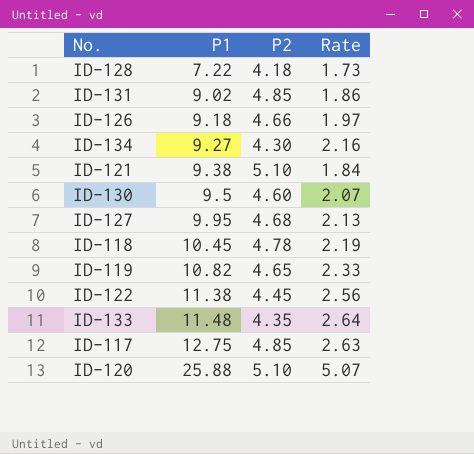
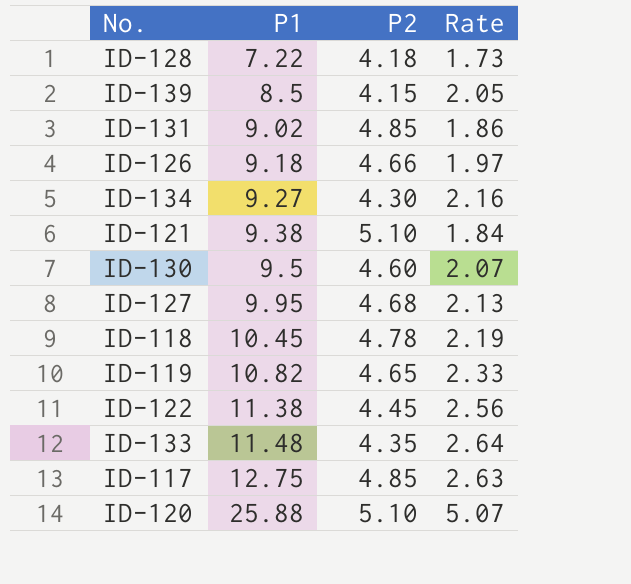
row ID-139: none -> 8.5 | 4.15 | 2.05

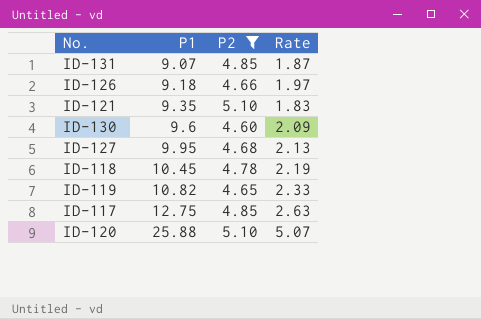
filter: none -> P2 >= 4.60
ID-131 | P1: 9.02 -> 9.07
ID-131 | Rate: 1.86 -> 1.87
ID-121 | P1: 9.38 -> 9.35
ID-121 | Rate: 1.84 -> 1.83
ID-130 | P1: 9.5 -> 9.6
ID-130 | Rate: 2.07 -> 2.09

